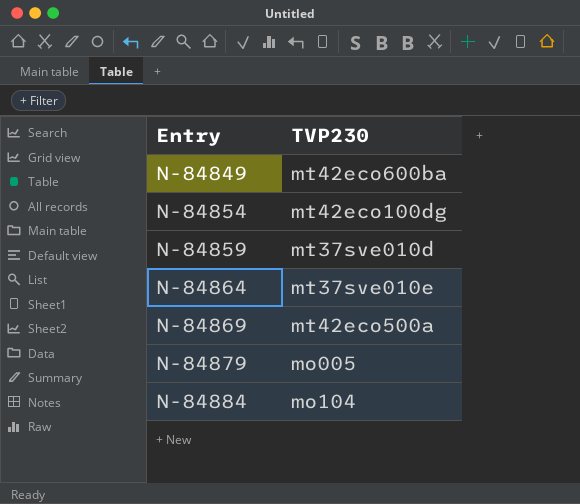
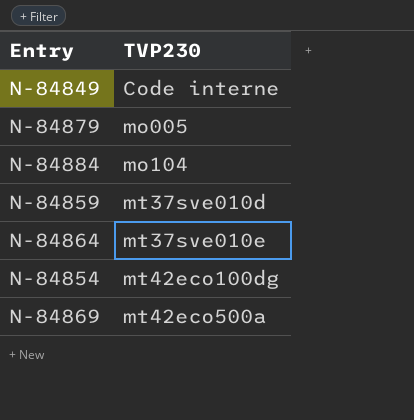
row order: Entry ascending -> TVP230 ascending
N-84849 | TVP230: mt42eco600ba -> Code interne

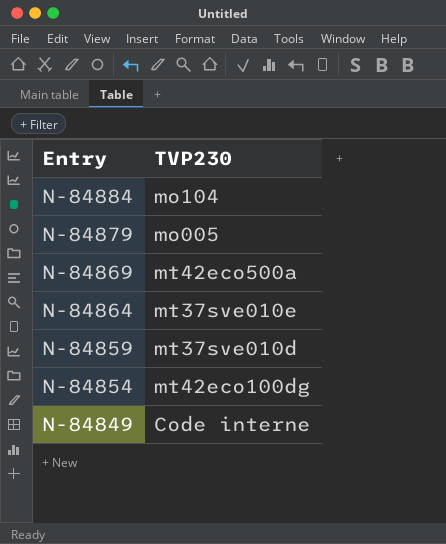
row order: TVP230 ascending -> Entry descending

